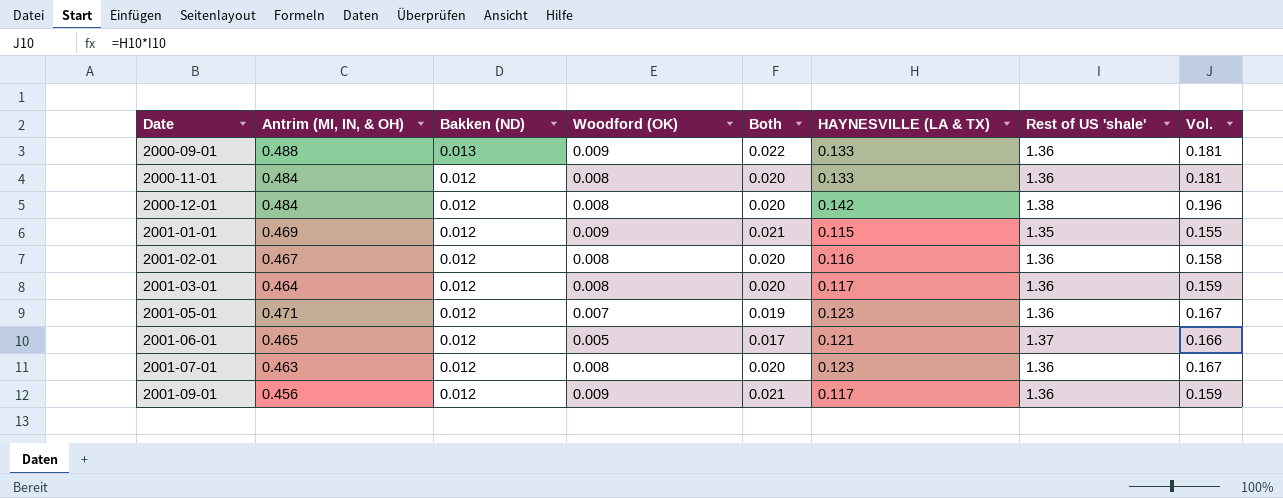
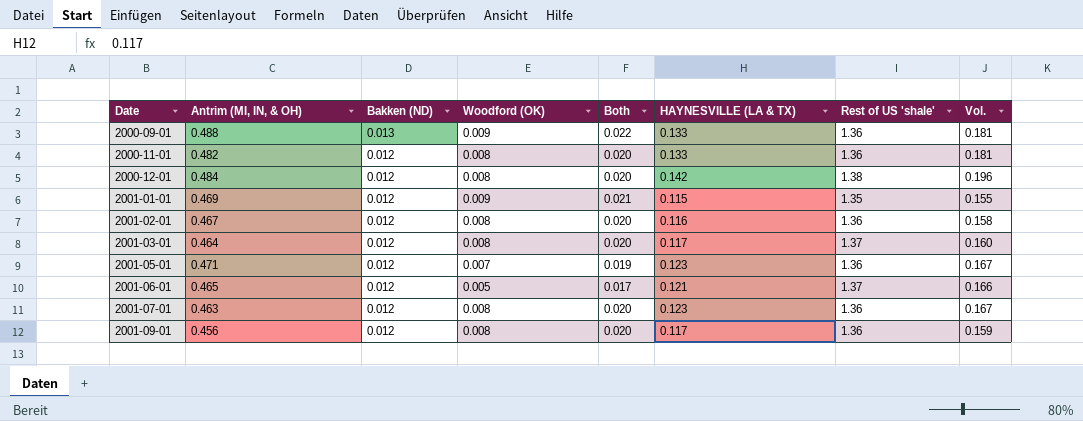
2000-11-01 | Antrim (MI, IN, & OH): 0.484 -> 0.482
2001-03-01 | Rest of US 'shale': 1.36 -> 1.37
2001-03-01 | Vol.: 0.159 -> 0.160
2001-09-01 | Woodford (OK): 0.009 -> 0.008
2001-09-01 | Both: 0.021 -> 0.020

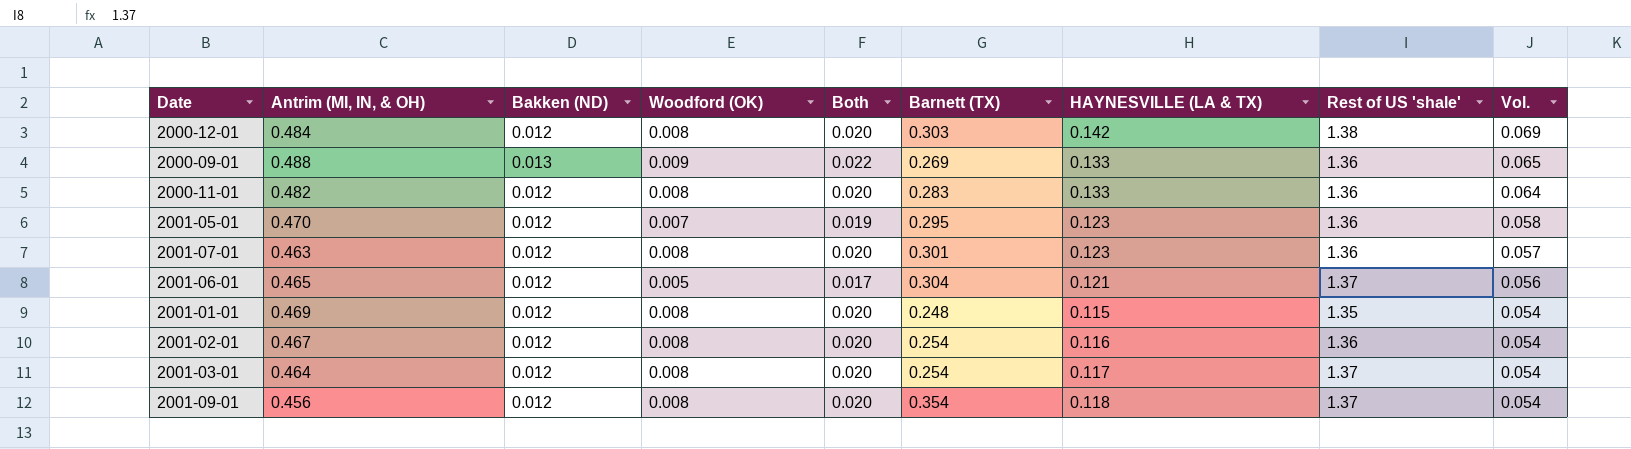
row order: Date ascending -> Vol. descending
column Barnett (TX) | position: none -> 6
column Vol. | formula: [HAYNESVILLE (LA & TX)] * [Rest of US 'shale'] -> [Antrim (MI, IN, & OH)] * [HAYNESVILLE (LA & TX)]
2001-05-01 | Antrim (MI, IN, & OH): 0.471 -> 0.470
2001-01-01 | Woodford (OK): 0.009 -> 0.008
2001-01-01 | Both: 0.021 -> 0.020
2001-09-01 | HAYNESVILLE (LA & TX): 0.117 -> 0.118
2001-09-01 | Rest of US 'shale': 1.36 -> 1.37

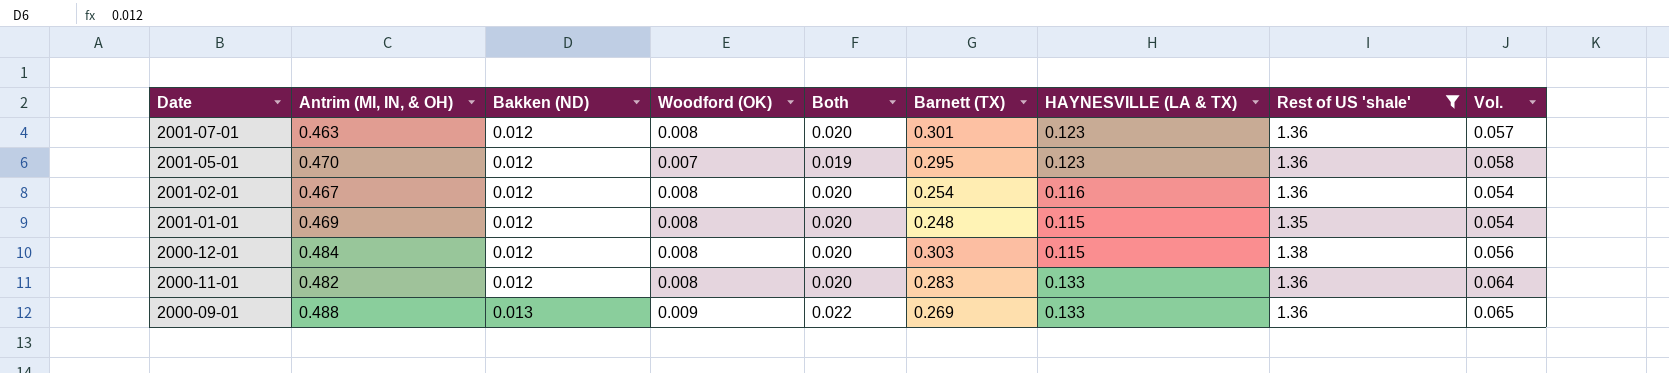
filter: none -> Rest of US 'shale' != 1.37
row order: Vol. descending -> Date descending
2000-12-01 | HAYNESVILLE (LA & TX): 0.142 -> 0.115
2000-12-01 | Vol.: 0.069 -> 0.056

